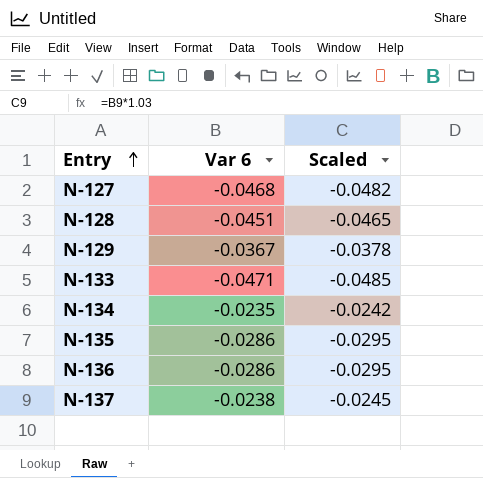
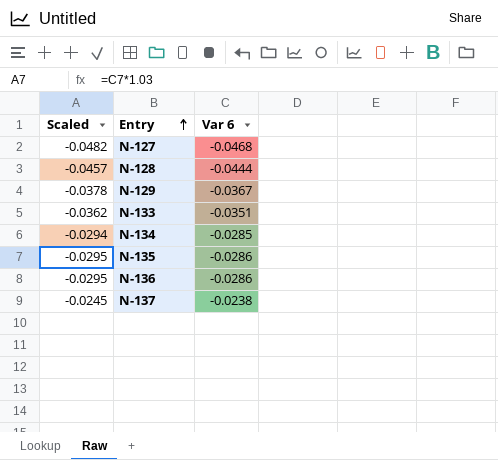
column Scaled | position: 3 -> 1
N-128 | Scaled: -0.0465 -> -0.0457
N-128 | Var 6: -0.0451 -> -0.0444
N-133 | Scaled: -0.0485 -> -0.0362
N-133 | Var 6: -0.0471 -> -0.0351
N-134 | Scaled: -0.0242 -> -0.0294
N-134 | Var 6: -0.0235 -> -0.0285

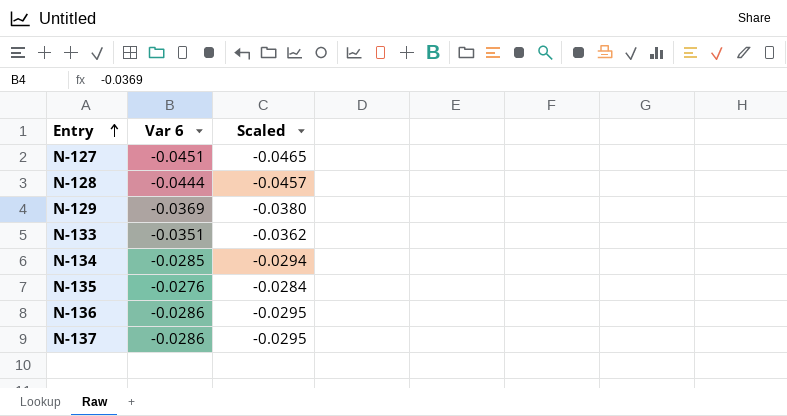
column Scaled | position: 1 -> 3
N-127 | Var 6: -0.0468 -> -0.0451
N-127 | Scaled: -0.0482 -> -0.0465
N-129 | Var 6: -0.0367 -> -0.0369
N-129 | Scaled: -0.0378 -> -0.0380
N-135 | Var 6: -0.0286 -> -0.0276
N-135 | Scaled: -0.0295 -> -0.0284
N-137 | Var 6: -0.0238 -> -0.0286
N-137 | Scaled: -0.0245 -> -0.0295

